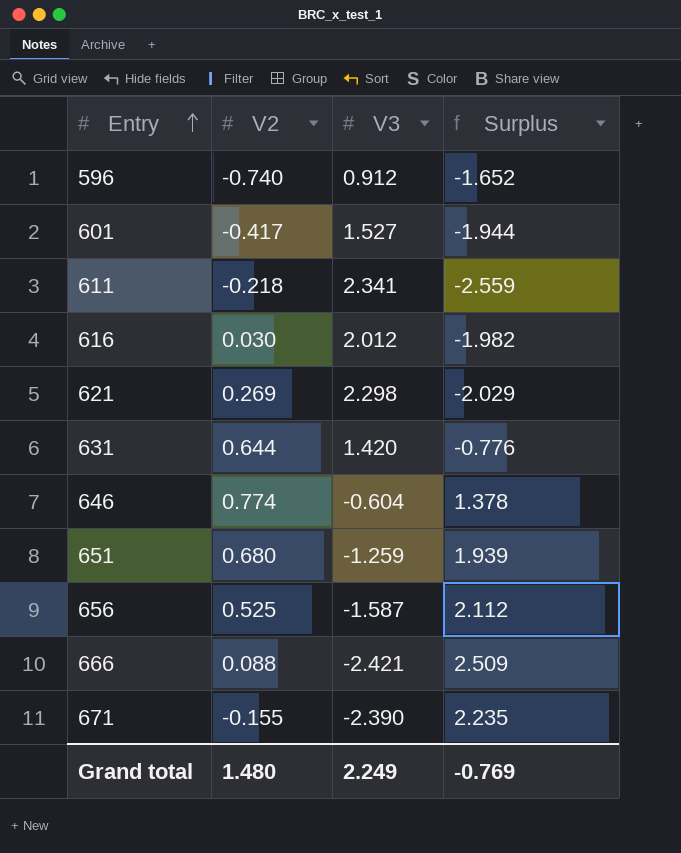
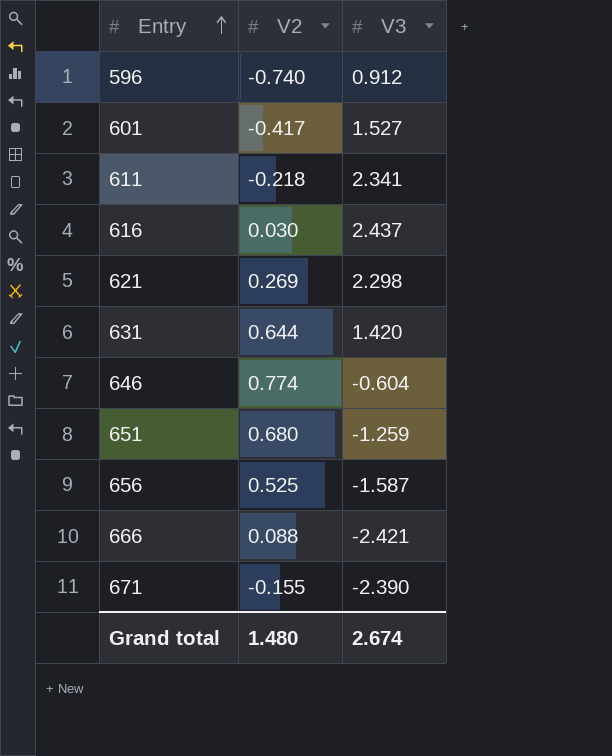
column Surplus | formula: [V2] - [V3] -> none
616 | V3: 2.012 -> 2.437
Grand total | V3: 2.249 -> 2.674

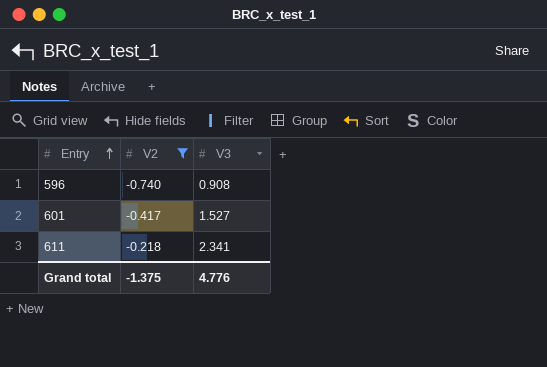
filter: none -> V2 <= -0.218
596 | V3: 0.912 -> 0.908
Grand total | V2: 1.480 -> -1.375
Grand total | V3: 2.674 -> 4.776

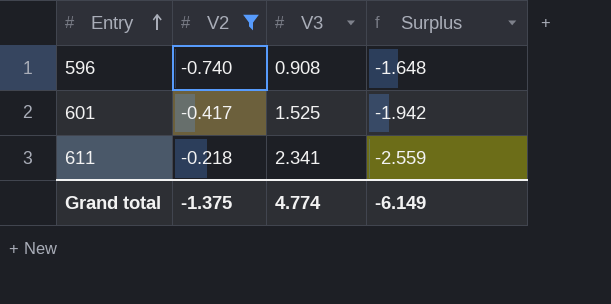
column Surplus | formula: none -> [V2] - [V3]
601 | V3: 1.527 -> 1.525
Grand total | V3: 4.776 -> 4.774

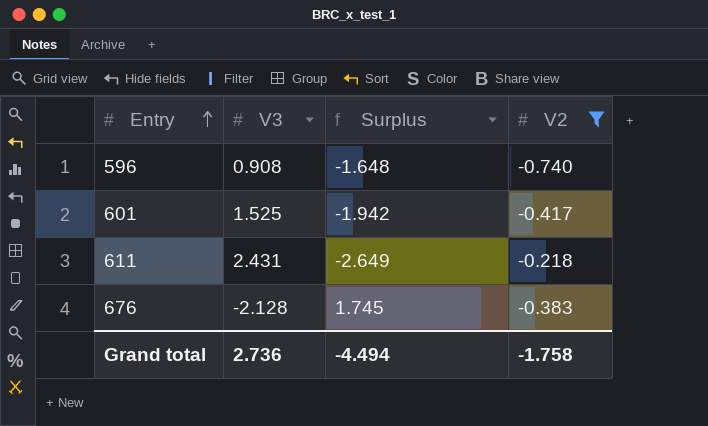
column V2 | position: 2 -> 4
611 | V3: 2.341 -> 2.431
611 | Surplus: -2.559 -> -2.649
row 676: none -> -2.128 | 1.745 | -0.383
Grand total | V3: 4.774 -> 2.736
Grand total | Surplus: -6.149 -> -4.494
Grand total | V2: -1.375 -> -1.758

